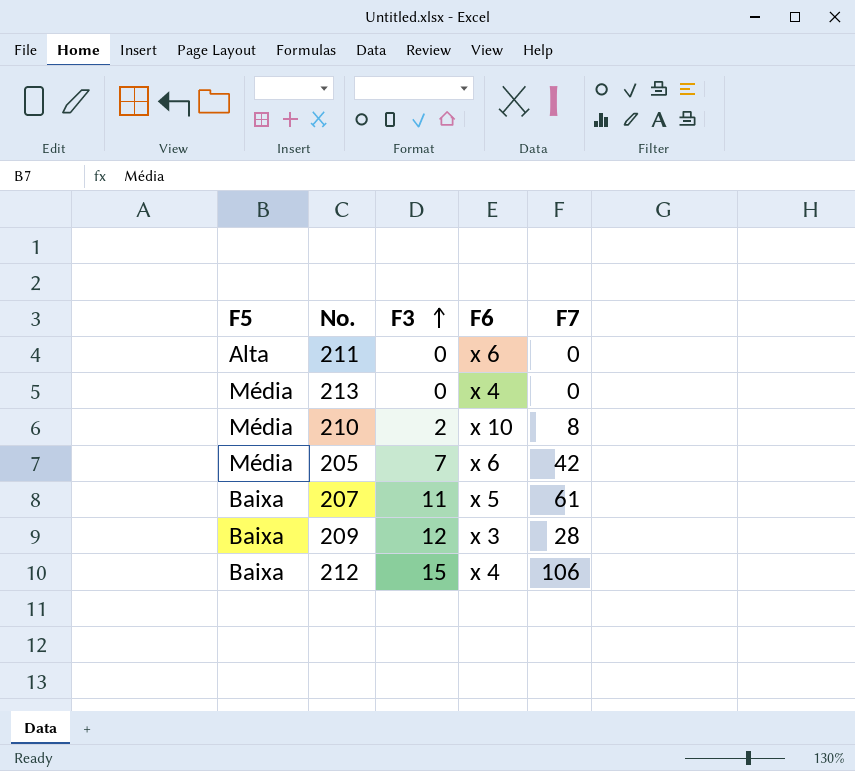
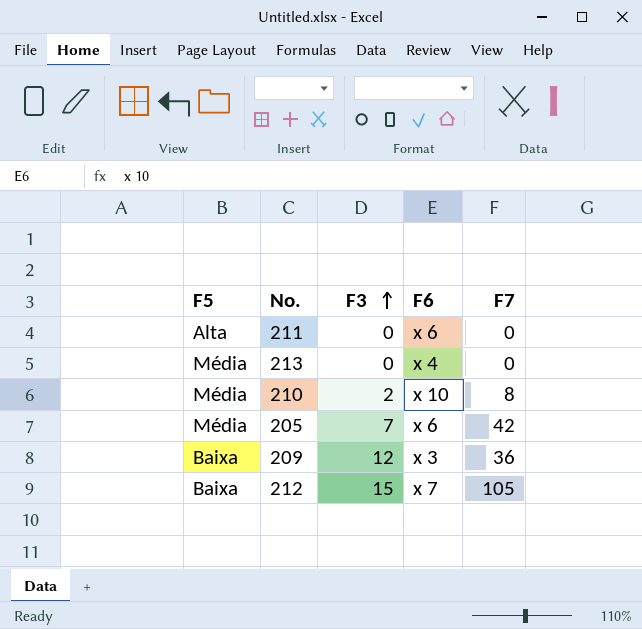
row 207: Baixa | 11 | x 5 | 61 -> none
209 | F7: 28 -> 36
212 | F6: x 4 -> x 7
212 | F7: 106 -> 105

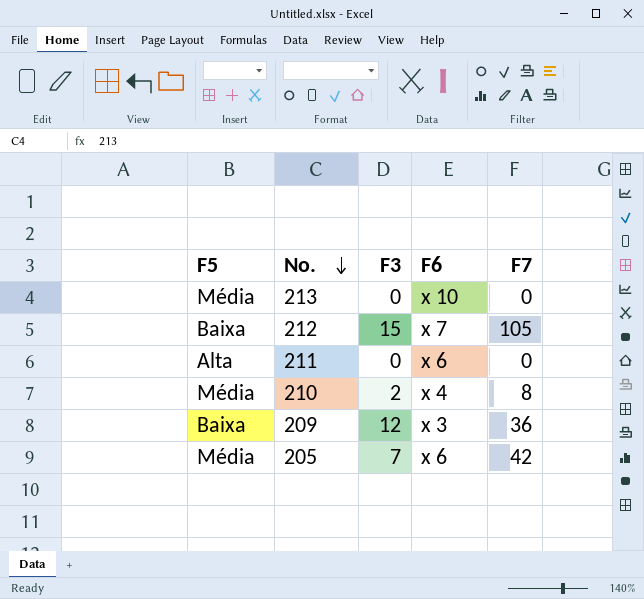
row order: F3 ascending -> No. descending
213 | F6: x 4 -> x 10
210 | F6: x 10 -> x 4

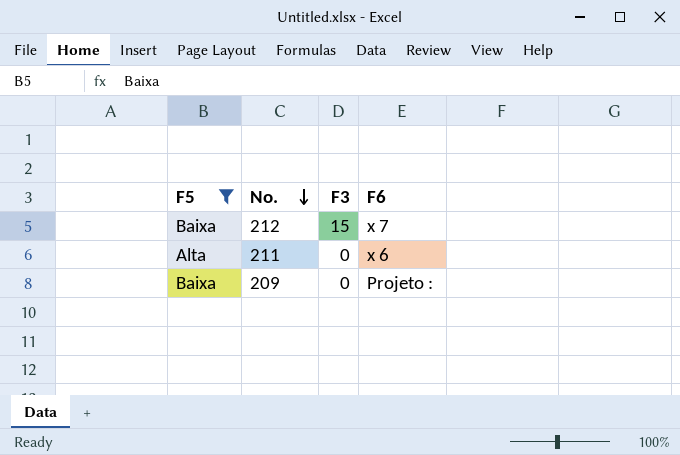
filter: none -> F5 != Média
column F7 | position: 5 -> none
209 | F3: 12 -> 0
209 | F6: x 3 -> Projeto :

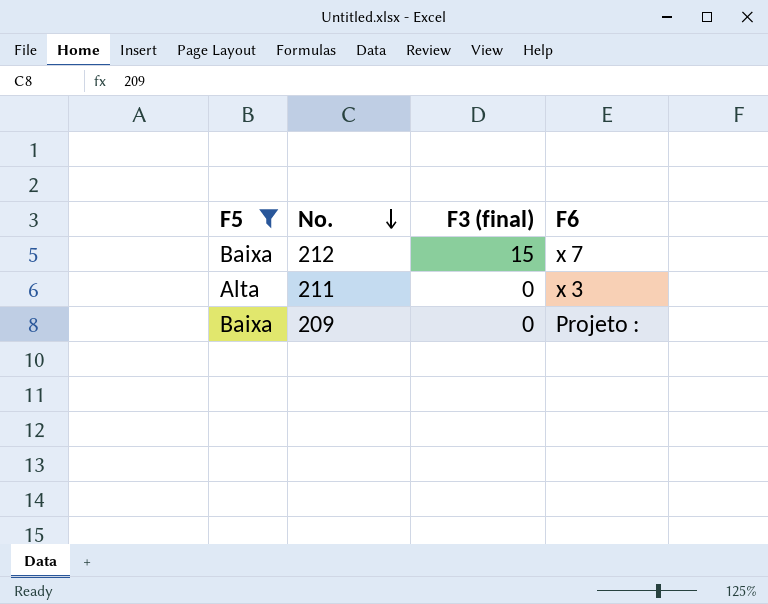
column name: F3 -> F3 (final)
211 | F6: x 6 -> x 3

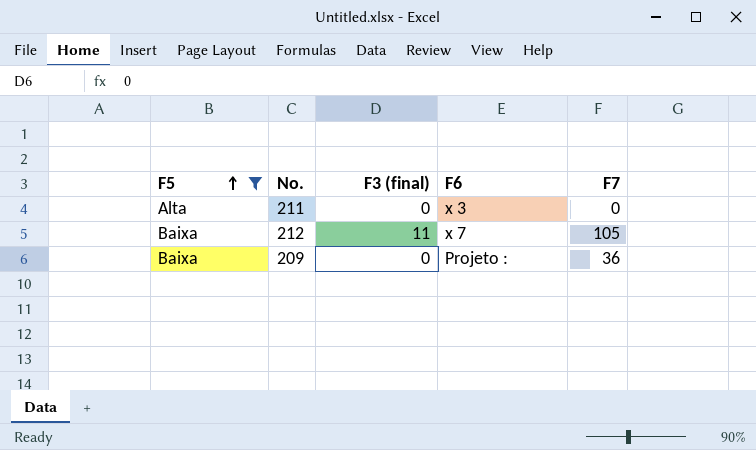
row order: No. descending -> F5 ascending
column F7 | position: none -> 5
212 | F3 (final): 15 -> 11

